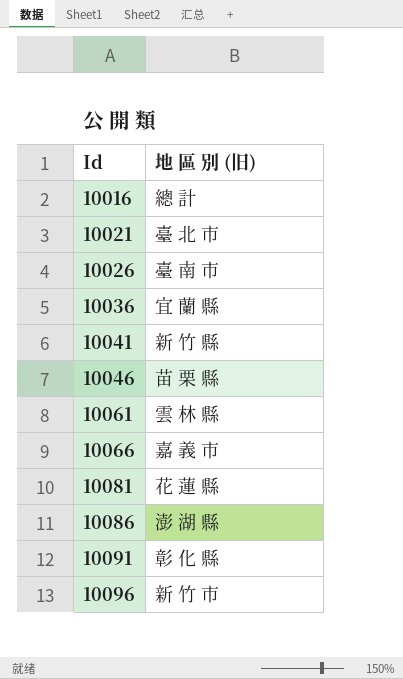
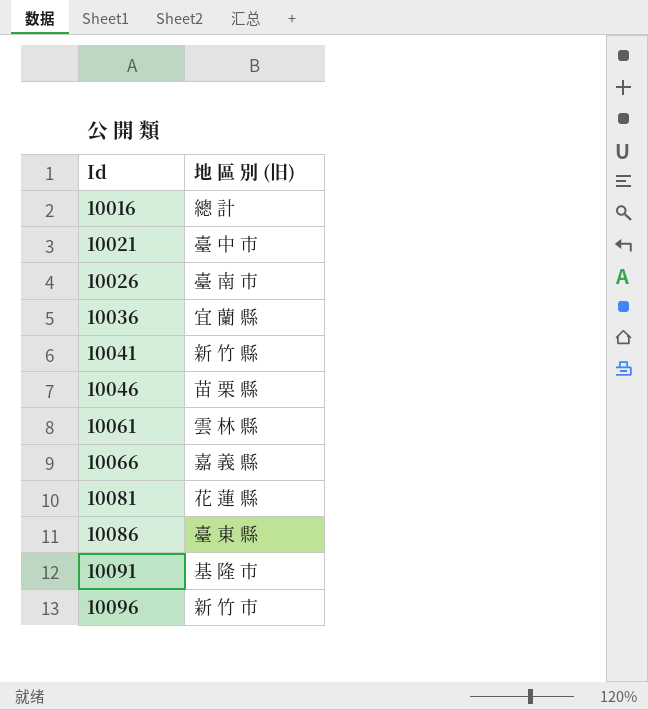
10021 | 地 區 別 (旧): 臺 北 市 -> 臺 中 市
10066 | 地 區 別 (旧): 嘉 義 市 -> 嘉 義 縣
10086 | 地 區 別 (旧): 澎 湖 縣 -> 臺 東 縣
10091 | 地 區 別 (旧): 彰 化 縣 -> 基 隆 市

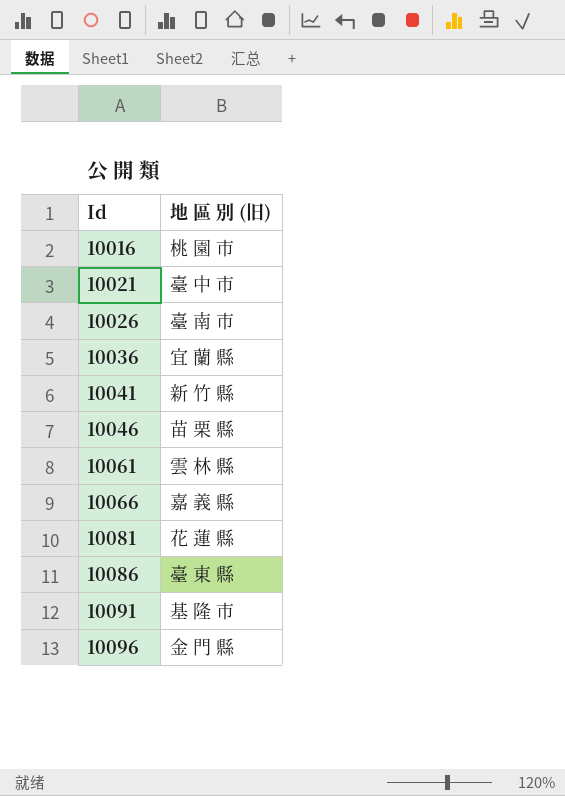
10016 | 地 區 別 (旧): 總 計 -> 桃 園 市
10096 | 地 區 別 (旧): 新 竹 市 -> 金 門 縣

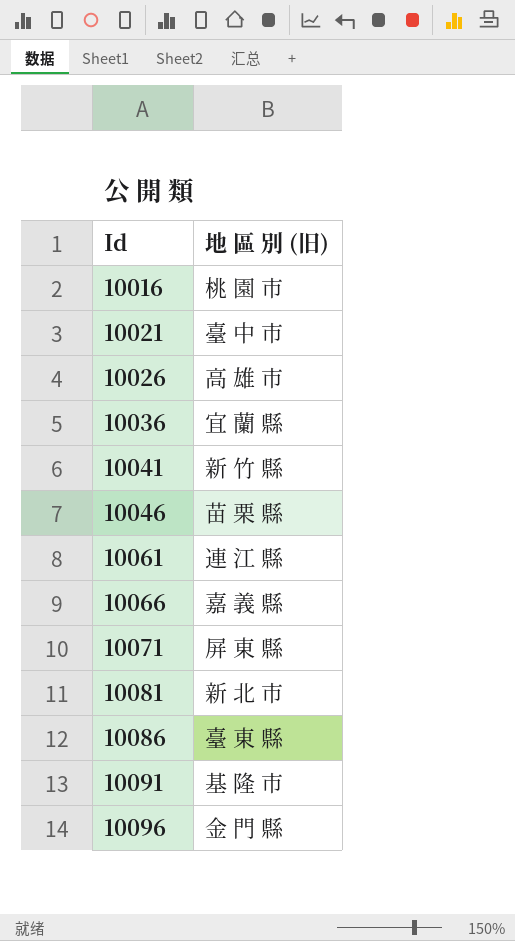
10026 | 地 區 別 (旧): 臺 南 市 -> 高 雄 市
10061 | 地 區 別 (旧): 雲 林 縣 -> 連 江 縣
row 10071: none -> 屏 東 縣
10081 | 地 區 別 (旧): 花 蓮 縣 -> 新 北 市

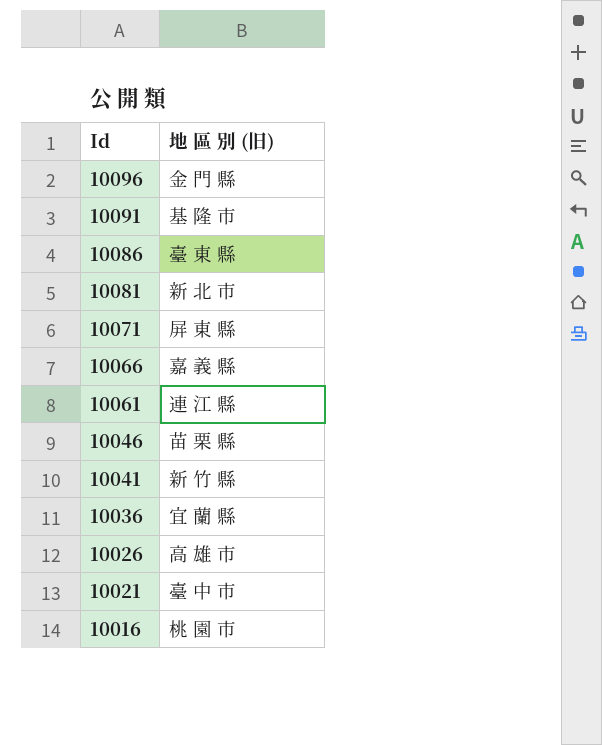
row order: Id ascending -> Id descending

